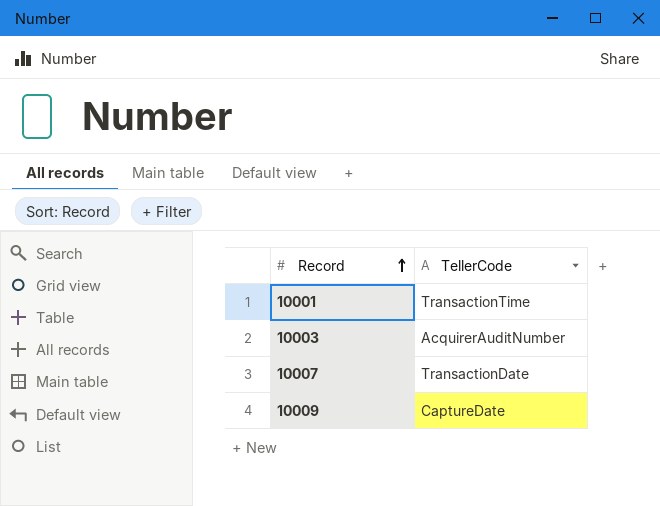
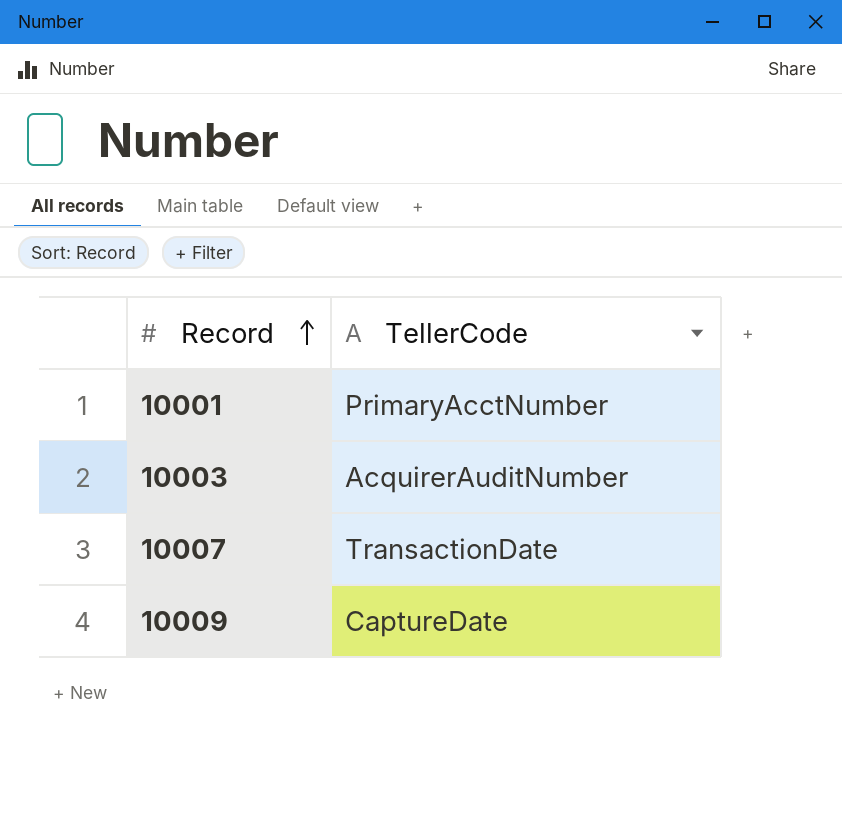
10001 | TellerCode: TransactionTime -> PrimaryAcctNumber

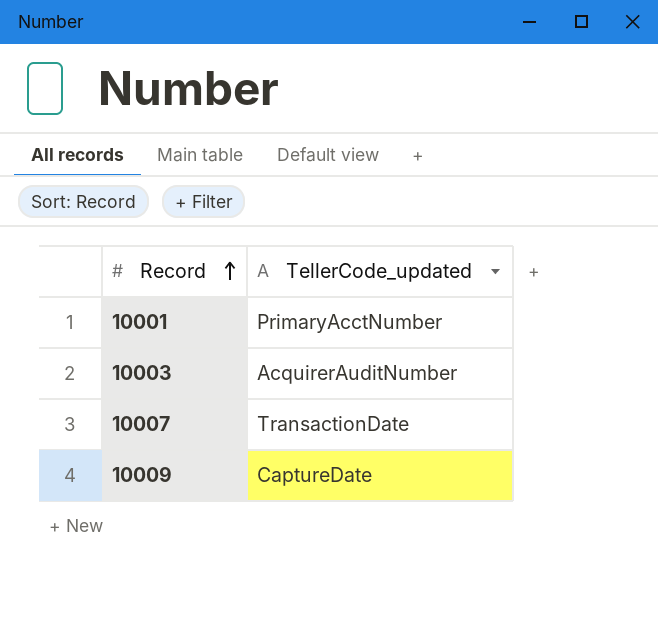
column name: TellerCode -> TellerCode_updated

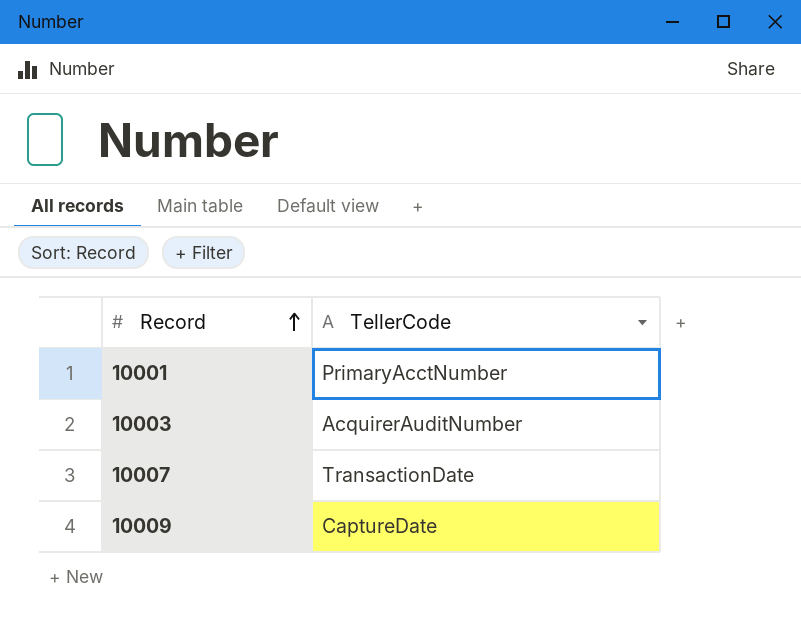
column name: TellerCode_updated -> TellerCode

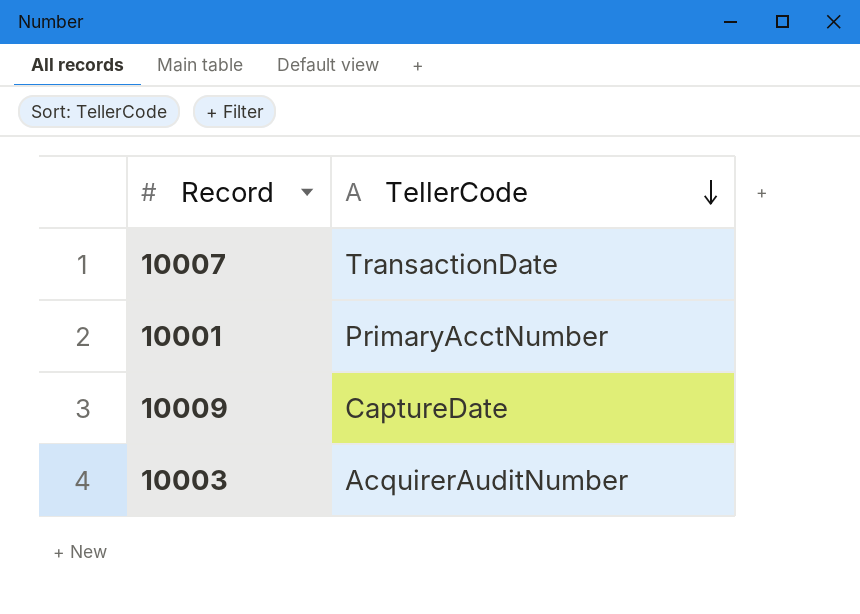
row order: Record ascending -> TellerCode descending

